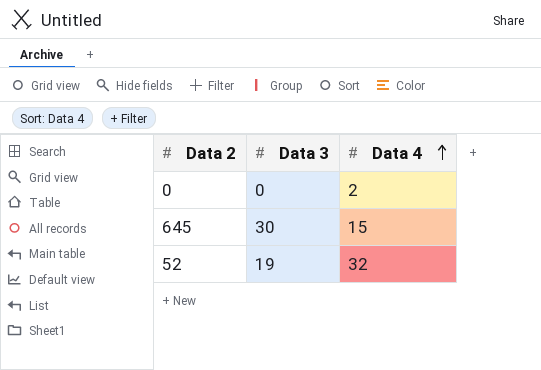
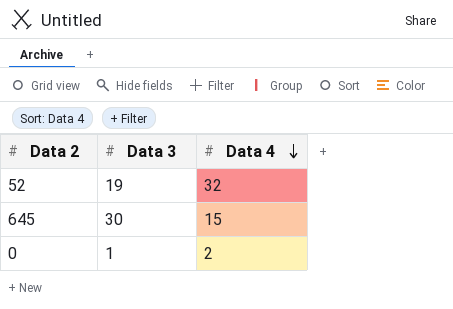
row order: Data 4 ascending -> Data 4 descending
0 | Data 3: 0 -> 1

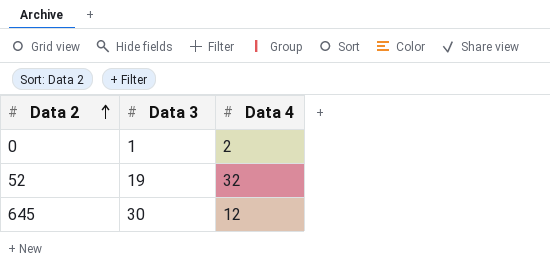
row order: Data 4 descending -> Data 2 ascending
645 | Data 4: 15 -> 12

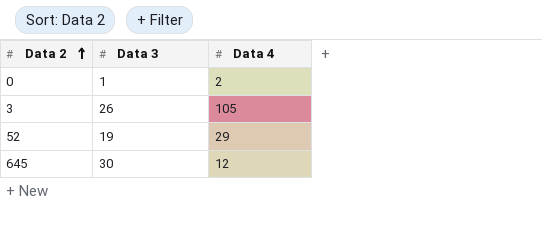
row 3: none -> 26 | 105
52 | Data 4: 32 -> 29

